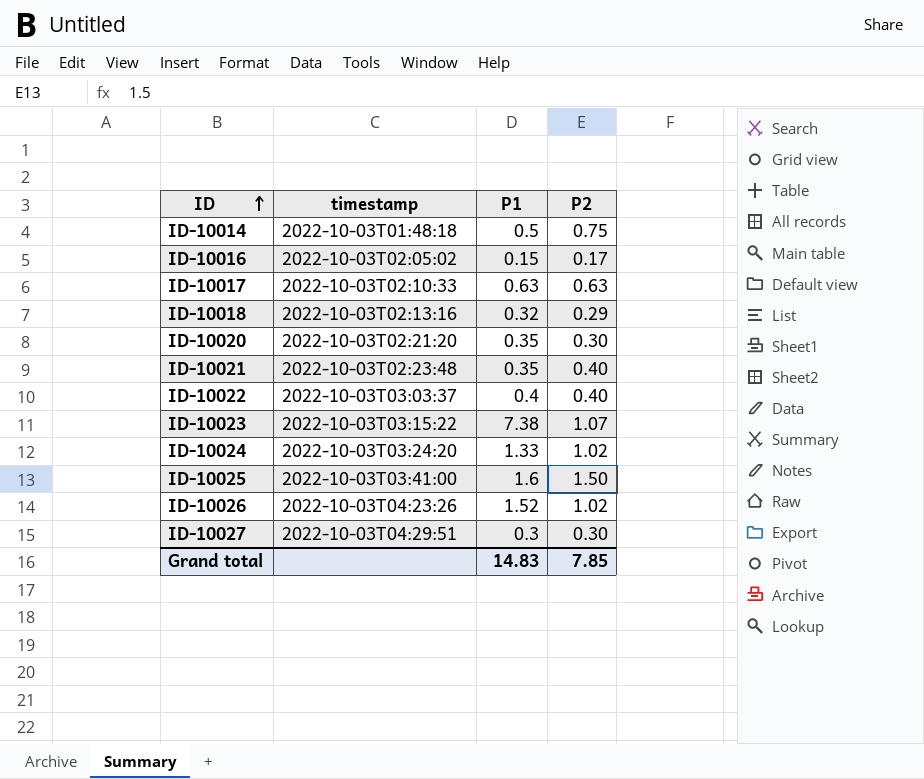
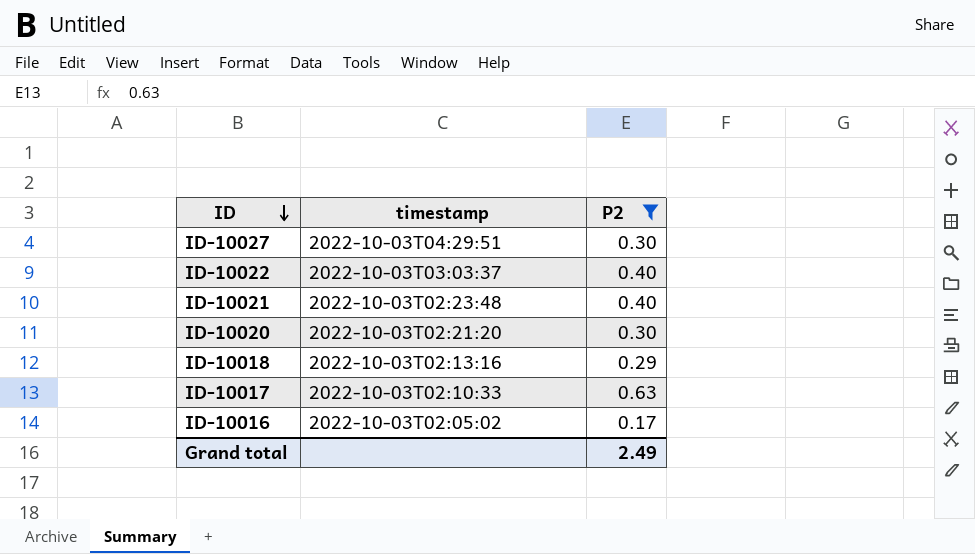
filter: none -> P2 <= 0.63
row order: ID ascending -> ID descending
column P1 | position: 3 -> none
Grand total | P2: 7.85 -> 2.49

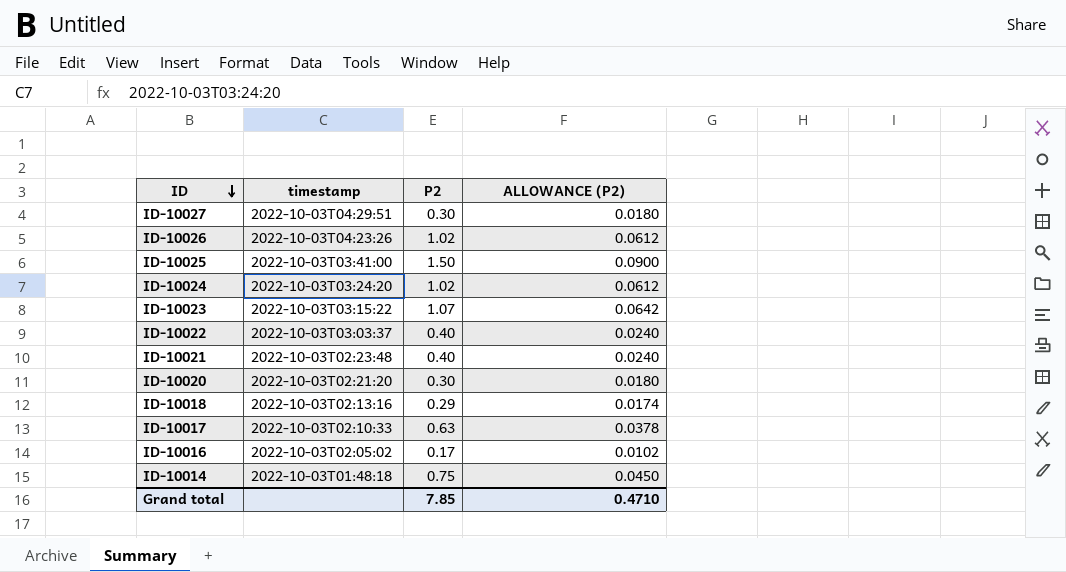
filter: P2 <= 0.63 -> none
column ALLOWANCE (P2) | formula: none -> [P2] * 0.06
Grand total | P2: 2.49 -> 7.85

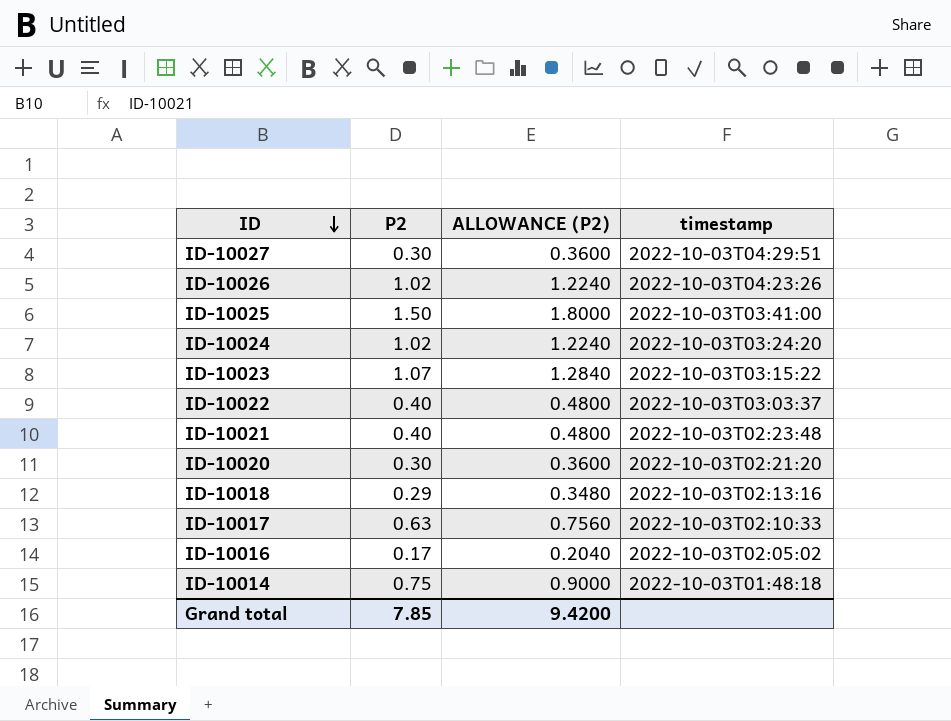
column ALLOWANCE (P2) | formula: [P2] * 0.06 -> [P2] * 1.2
column timestamp | position: 2 -> 4
Grand total | ALLOWANCE (P2): 0.4710 -> 9.4200

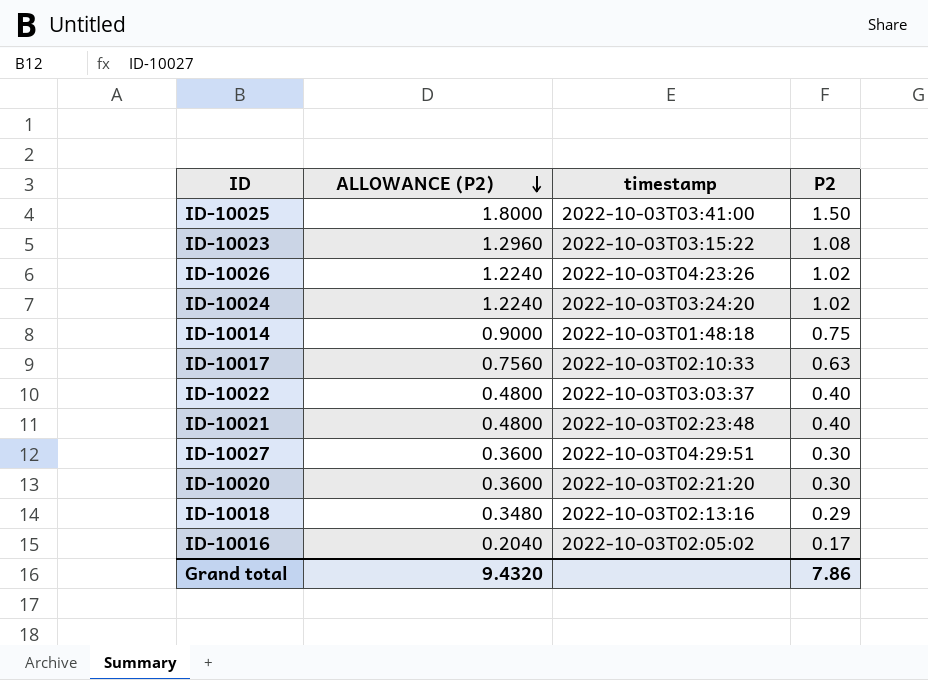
row order: ID descending -> ALLOWANCE (P2) descending
column P2 | position: 2 -> 4
ID-10023 | ALLOWANCE (P2): 1.2840 -> 1.2960
ID-10023 | P2: 1.07 -> 1.08
Grand total | ALLOWANCE (P2): 9.4200 -> 9.4320
Grand total | P2: 7.85 -> 7.86

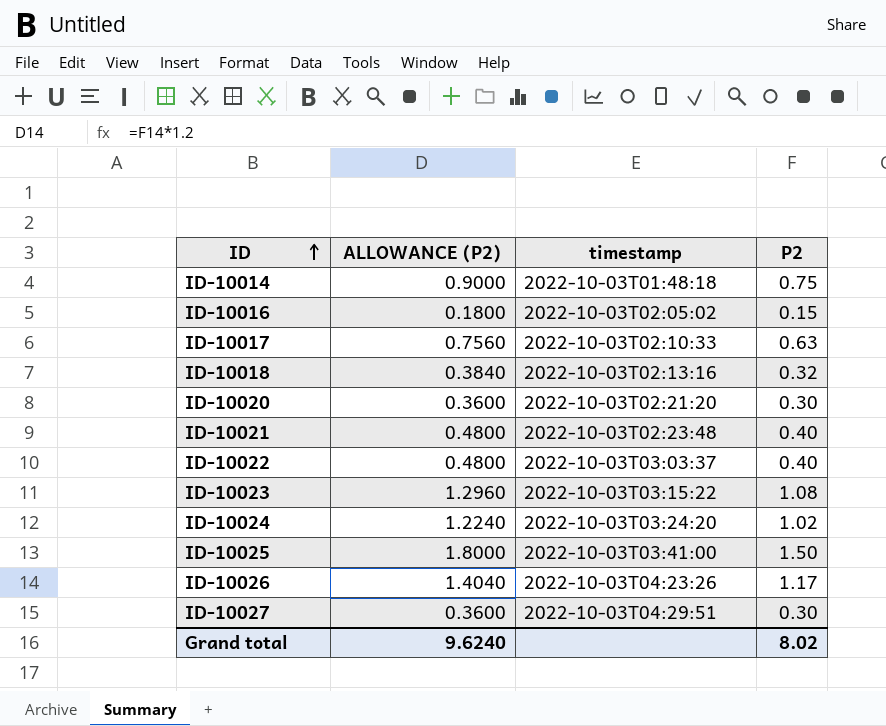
row order: ALLOWANCE (P2) descending -> ID ascending
ID-10016 | ALLOWANCE (P2): 0.2040 -> 0.1800
ID-10016 | P2: 0.17 -> 0.15
ID-10018 | ALLOWANCE (P2): 0.3480 -> 0.3840
ID-10018 | P2: 0.29 -> 0.32
ID-10026 | ALLOWANCE (P2): 1.2240 -> 1.4040
ID-10026 | P2: 1.02 -> 1.17
Grand total | ALLOWANCE (P2): 9.4320 -> 9.6240
Grand total | P2: 7.86 -> 8.02

